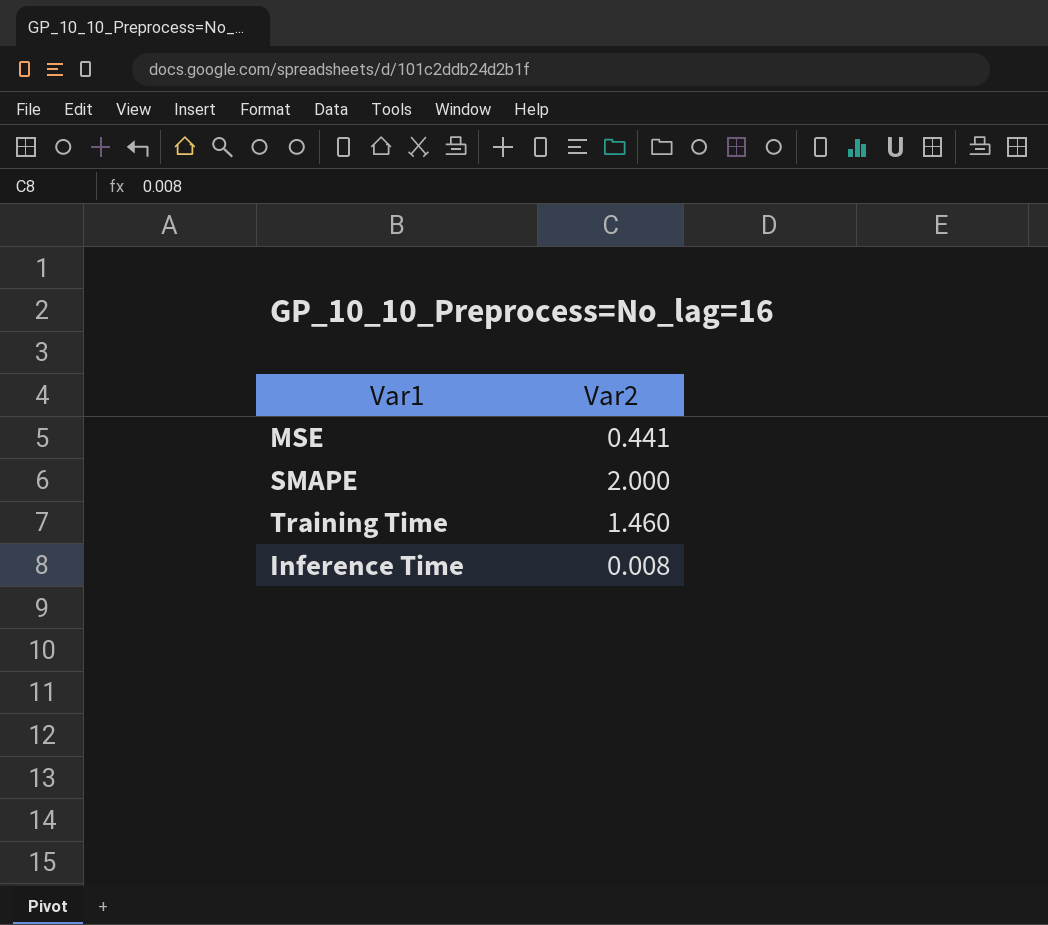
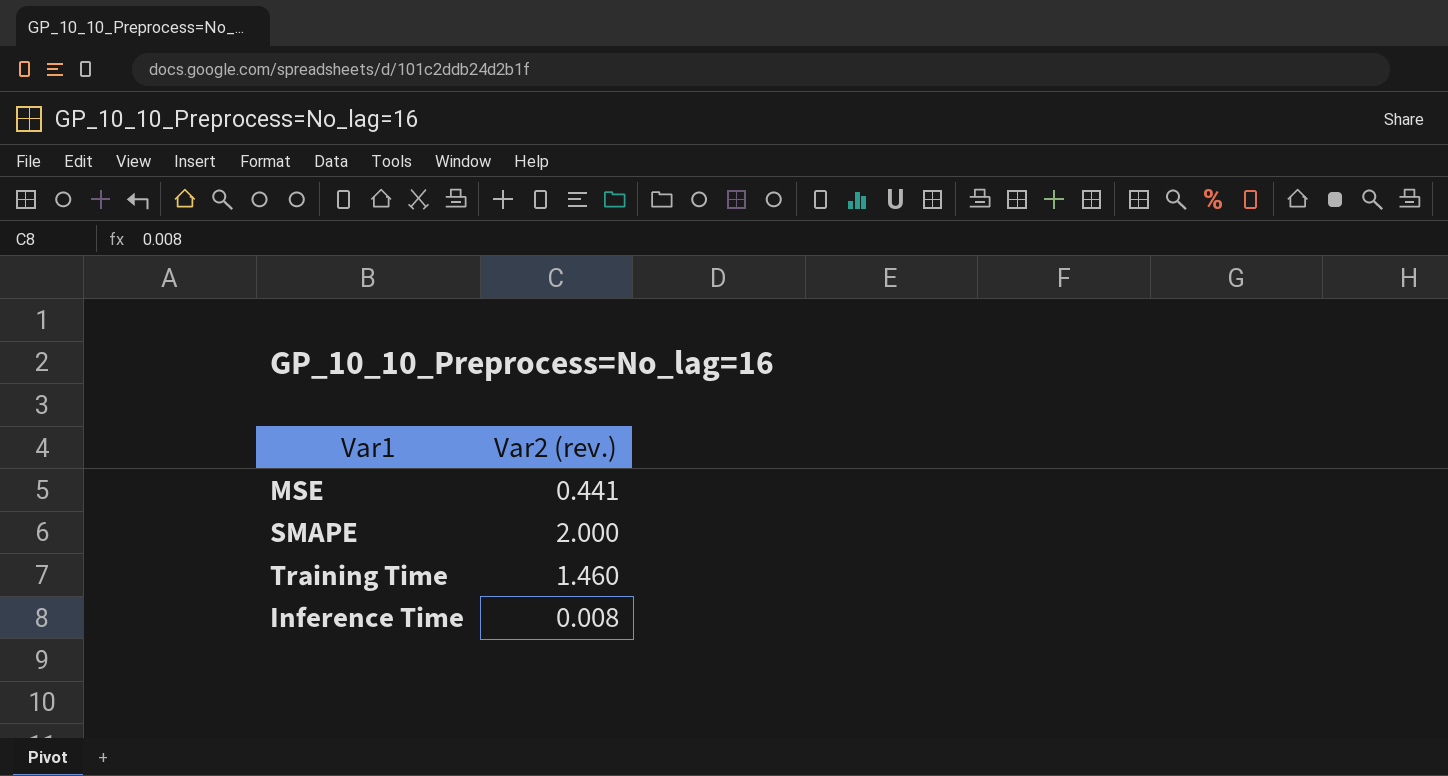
column name: Var2 -> Var2 (rev.)

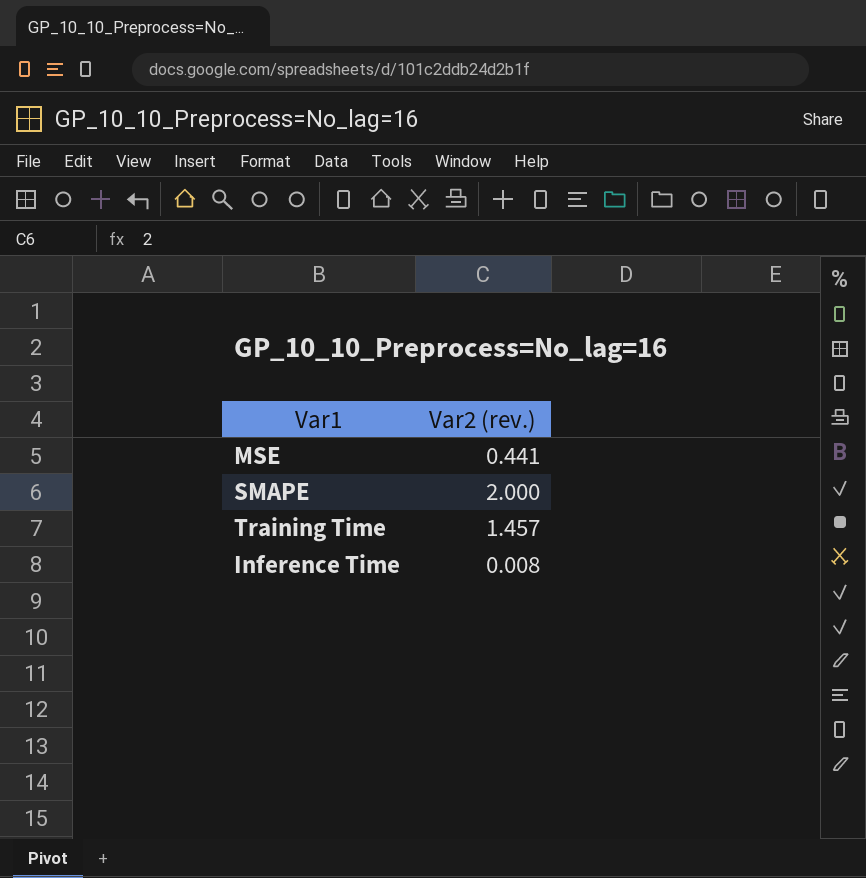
Training Time | Var2 (rev.): 1.460 -> 1.457

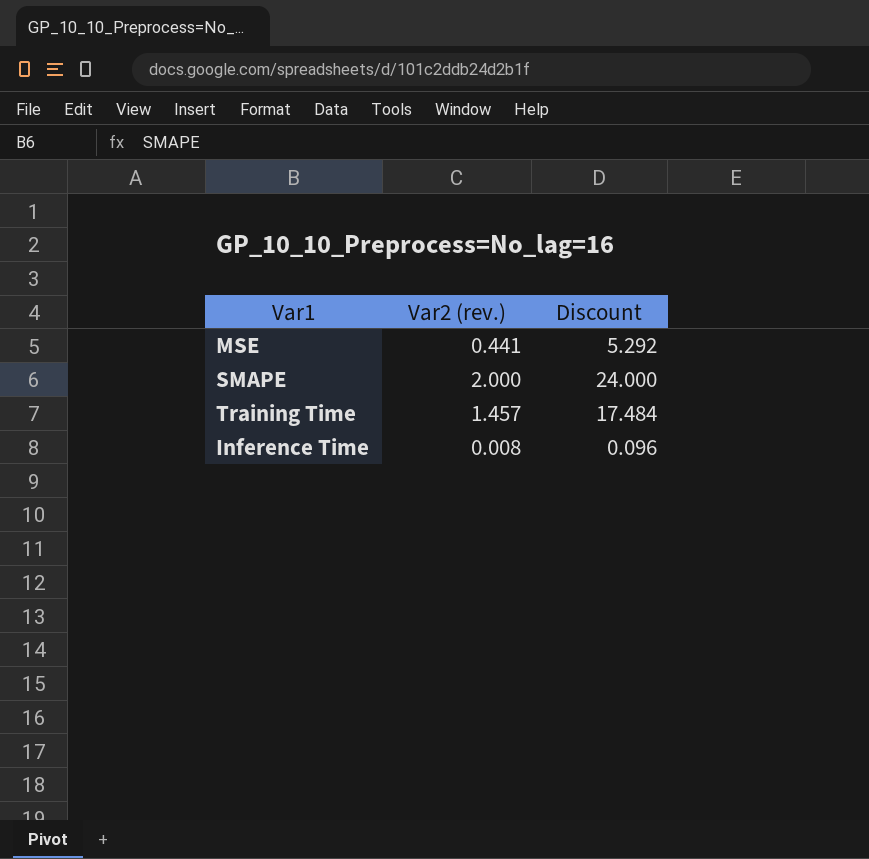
column Discount | formula: none -> [Var2 (rev.)] * 12

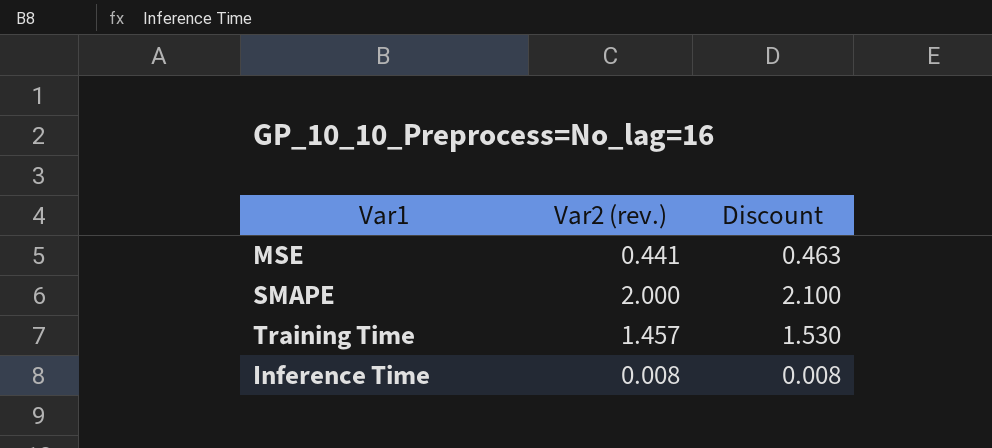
column Discount | formula: [Var2 (rev.)] * 12 -> [Var2 (rev.)] * 1.05

